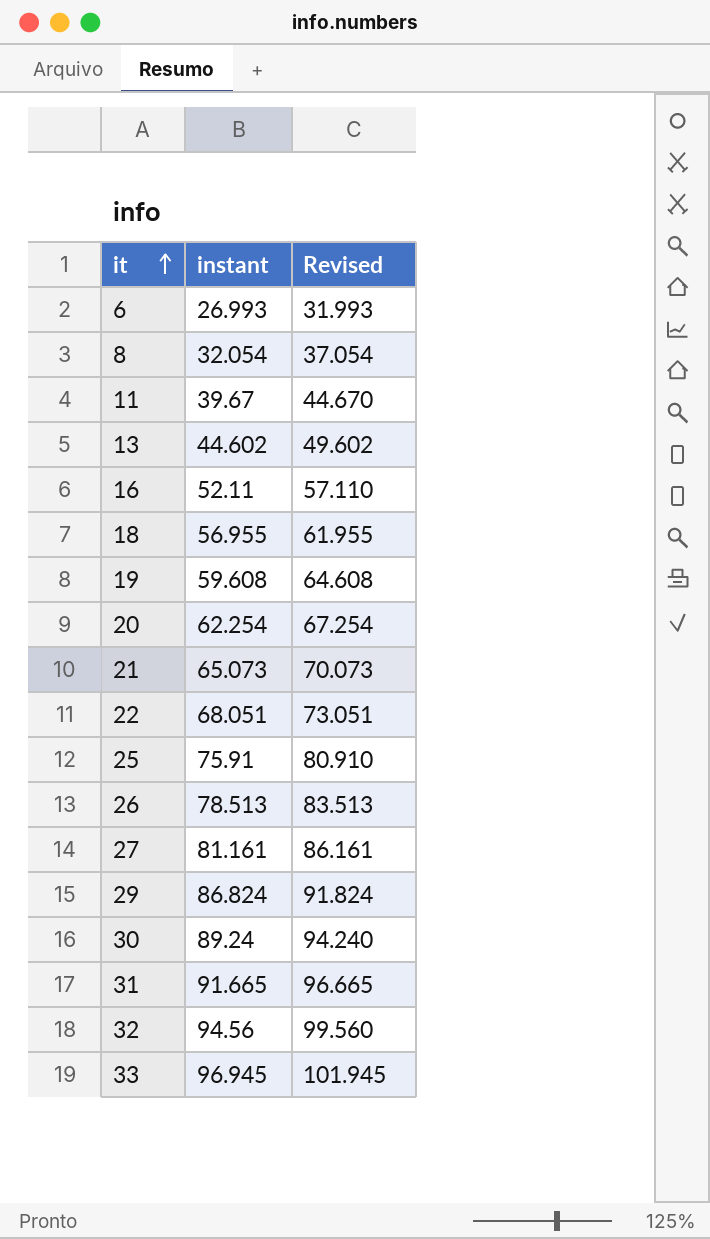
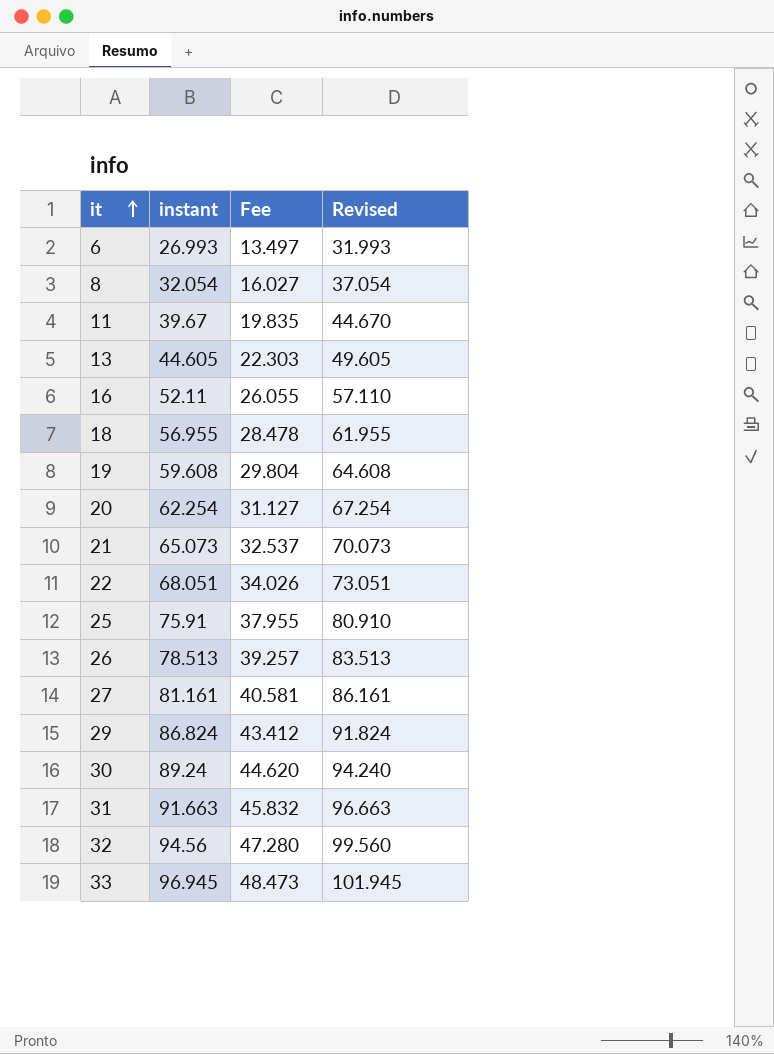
column Fee | formula: none -> [instant] * 0.5
13 | instant: 44.602 -> 44.605
13 | Revised: 49.602 -> 49.605
31 | instant: 91.665 -> 91.663
31 | Revised: 96.665 -> 96.663

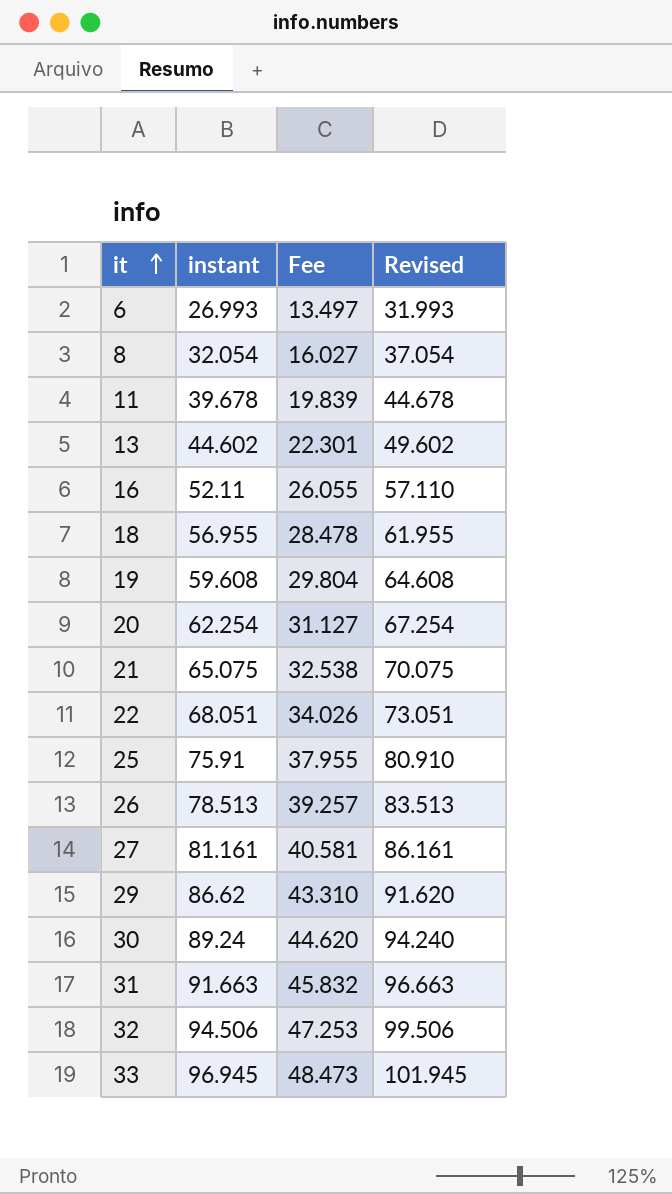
11 | instant: 39.67 -> 39.678
11 | Fee: 19.835 -> 19.839
11 | Revised: 44.670 -> 44.678
13 | instant: 44.605 -> 44.602
13 | Fee: 22.303 -> 22.301
13 | Revised: 49.605 -> 49.602
21 | instant: 65.073 -> 65.075
21 | Fee: 32.537 -> 32.538
21 | Revised: 70.073 -> 70.075
29 | instant: 86.824 -> 86.62
29 | Fee: 43.412 -> 43.310
29 | Revised: 91.824 -> 91.620
32 | instant: 94.56 -> 94.506
32 | Fee: 47.280 -> 47.253
32 | Revised: 99.560 -> 99.506

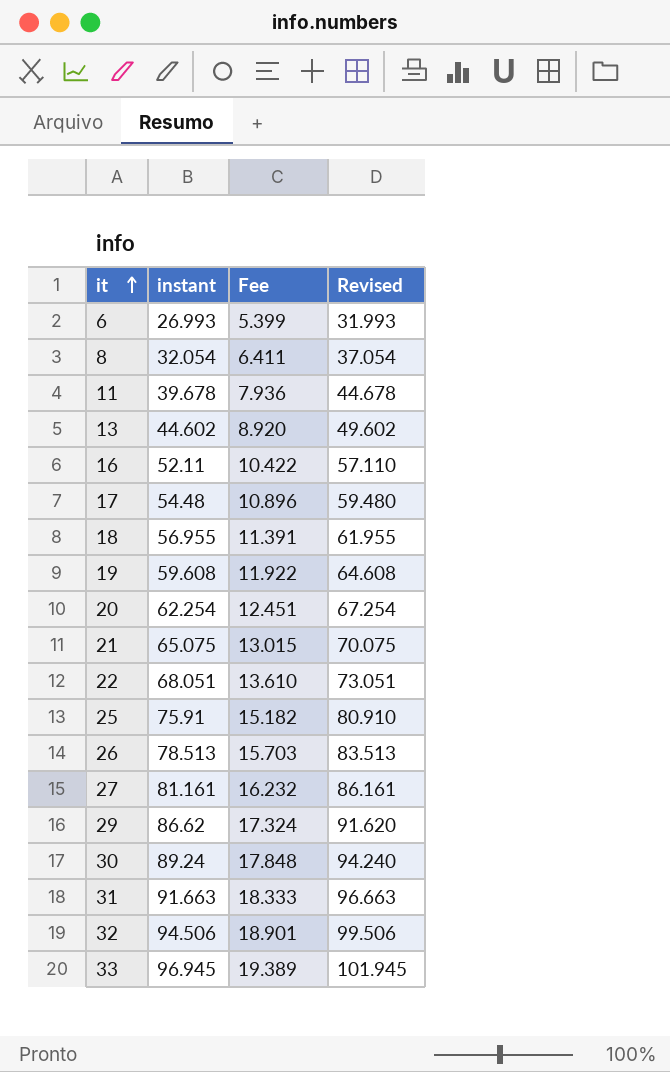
column Fee | formula: [instant] * 0.5 -> [instant] * 0.2
row 17: none -> 54.48 | 10.896 | 59.480

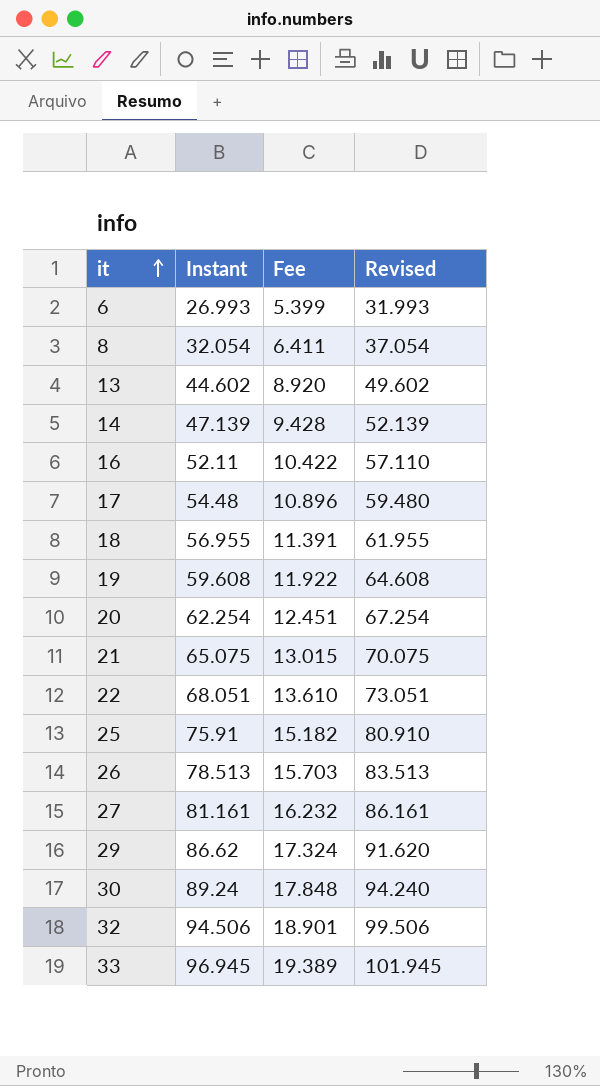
column name: instant -> Instant
row 11: 39.678 | 7.936 | 44.678 -> none
row 31: 91.663 | 18.333 | 96.663 -> none
row 14: none -> 47.139 | 9.428 | 52.139

